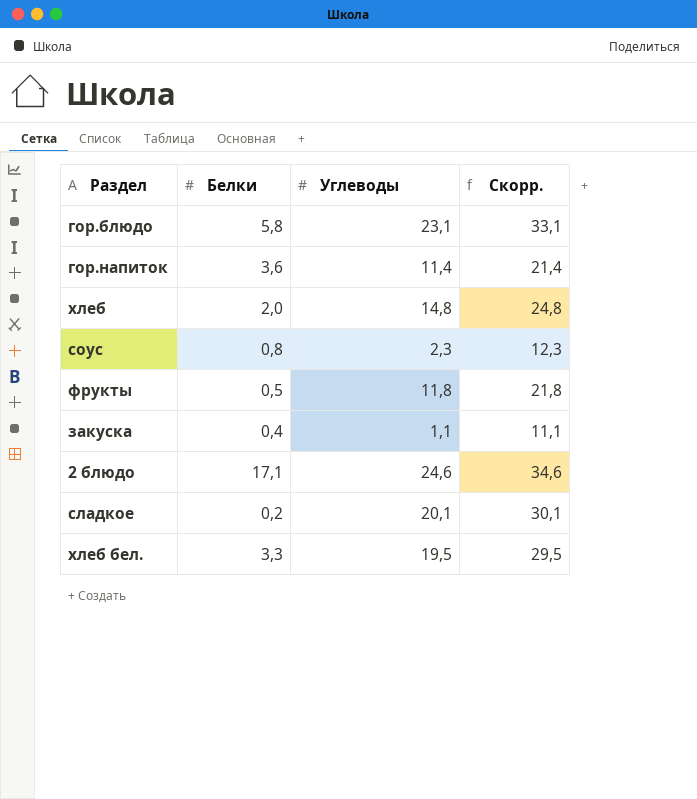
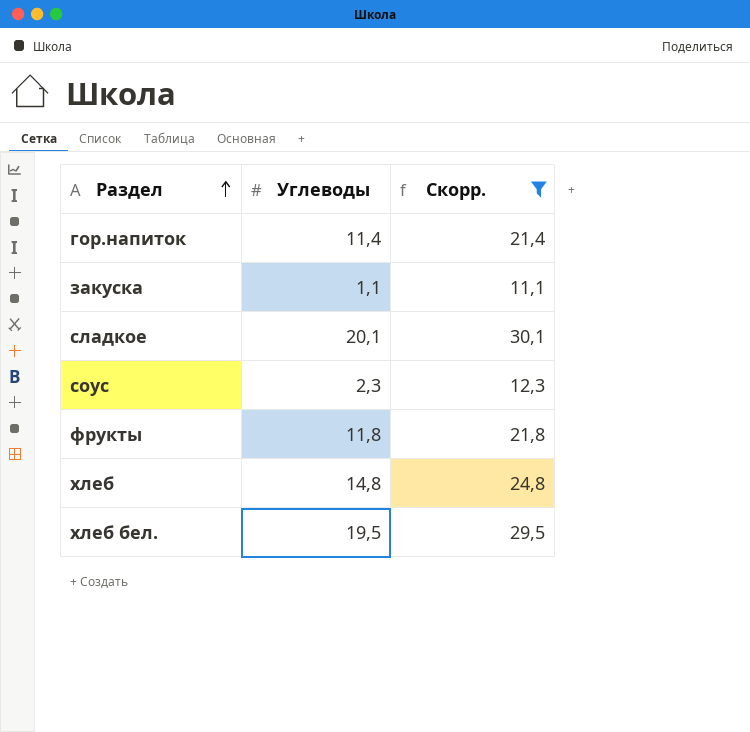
filter: none -> Скорр. <= 30,1
row order: none -> Раздел ascending
column Белки | position: 2 -> none

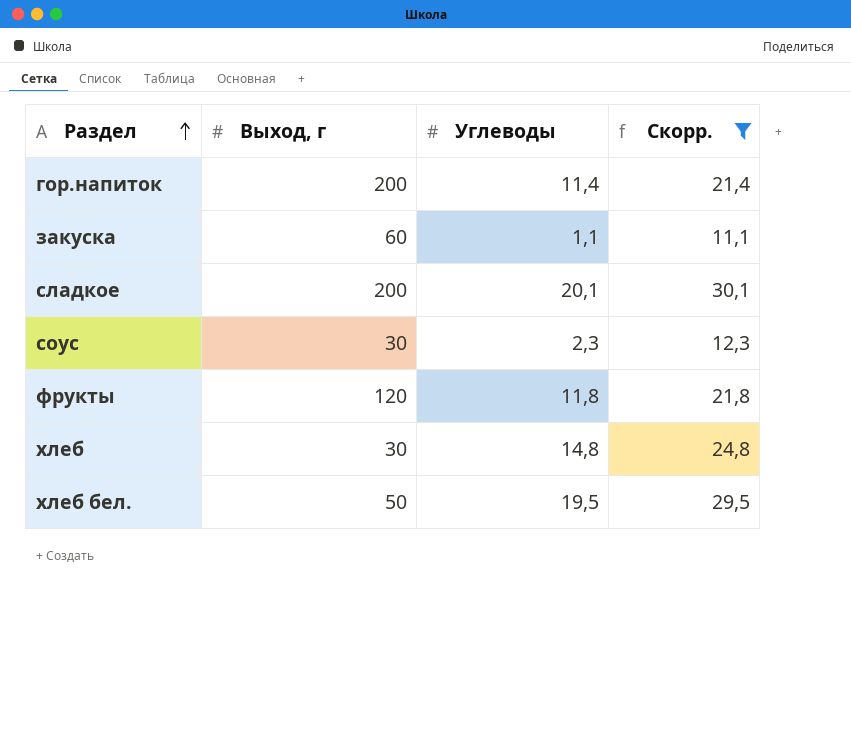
column Выход, г | position: none -> 2

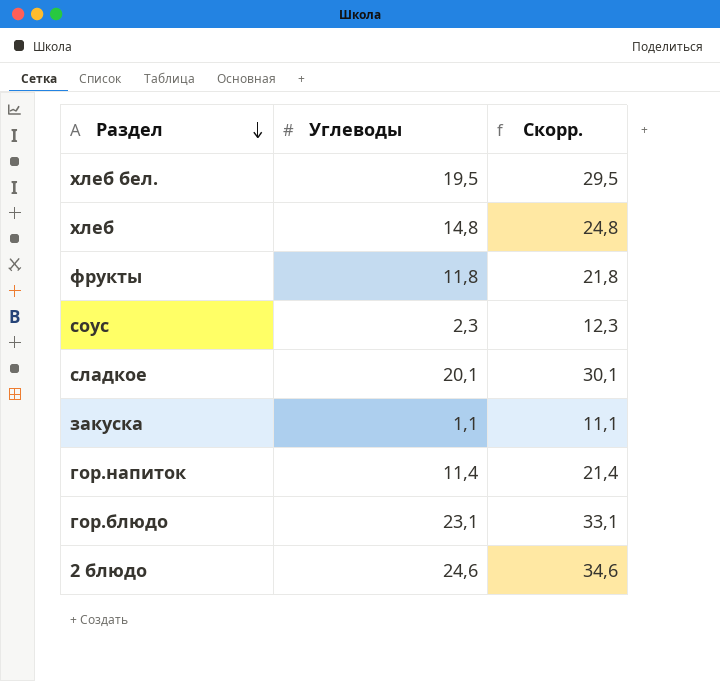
filter: Скорр. <= 30,1 -> none
row order: Раздел ascending -> Раздел descending
column Выход, г | position: 2 -> none

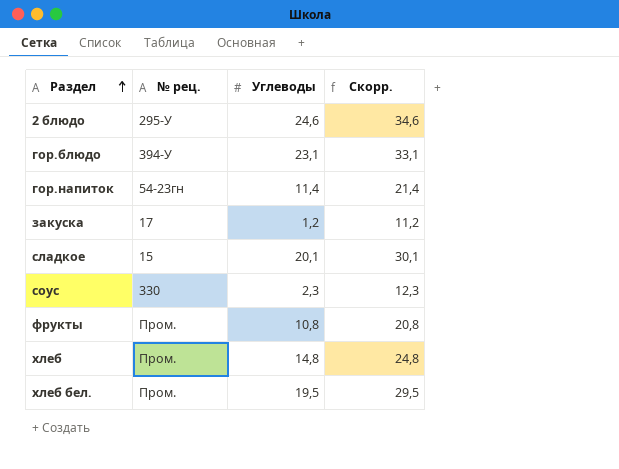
row order: Раздел descending -> Раздел ascending
column № рец. | position: none -> 2
закуска | Углеводы: 1,1 -> 1,2
закуска | Скорр.: 11,1 -> 11,2
фрукты | Углеводы: 11,8 -> 10,8
фрукты | Скорр.: 21,8 -> 20,8

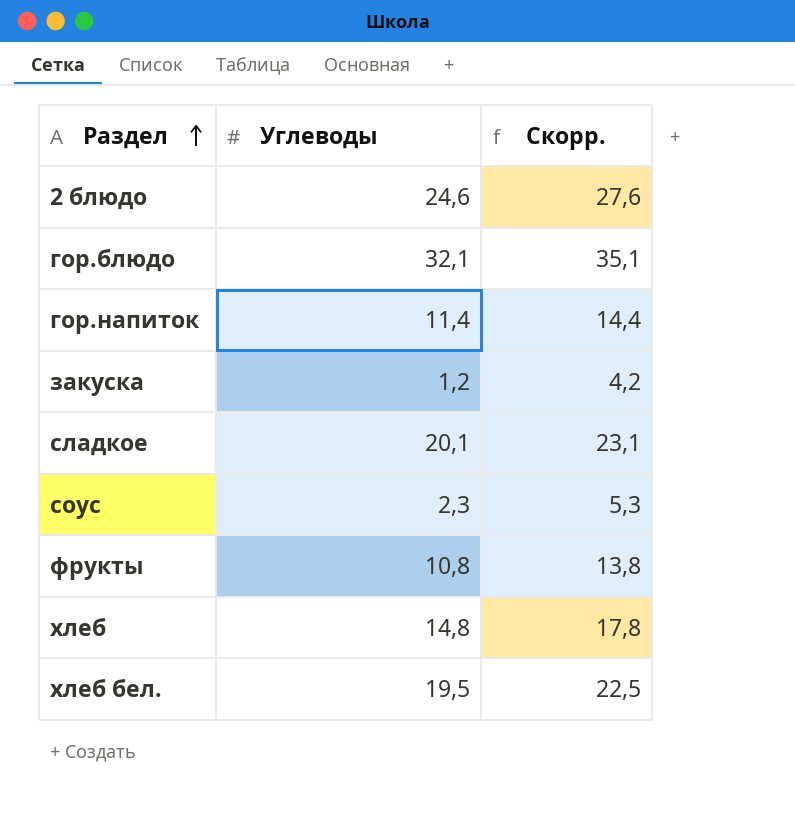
column № рец. | position: 2 -> none
column Скорр. | formula: [Углеводы] + 10 -> [Углеводы] + 3
гор.блюдо | Углеводы: 23,1 -> 32,1

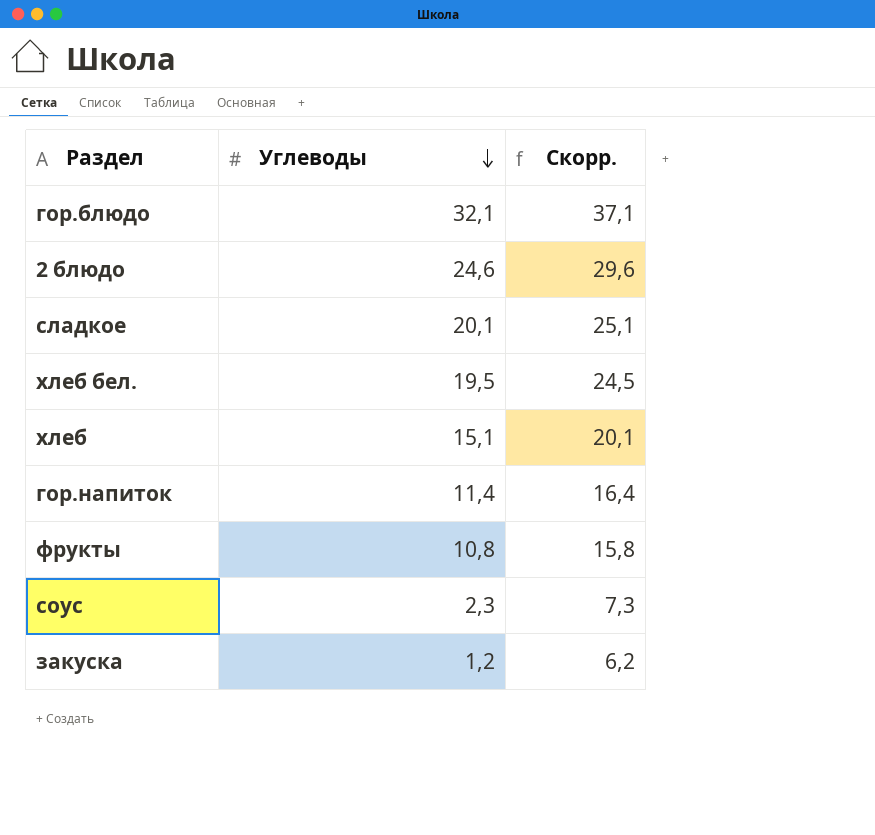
row order: Раздел ascending -> Углеводы descending
column Скорр. | formula: [Углеводы] + 3 -> [Углеводы] + 5
хлеб | Углеводы: 14,8 -> 15,1

